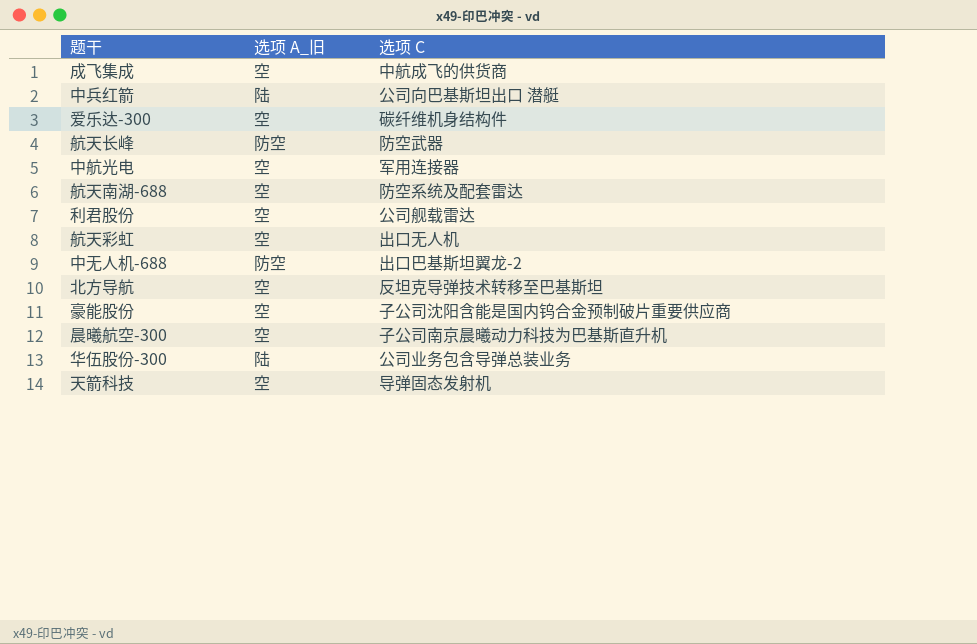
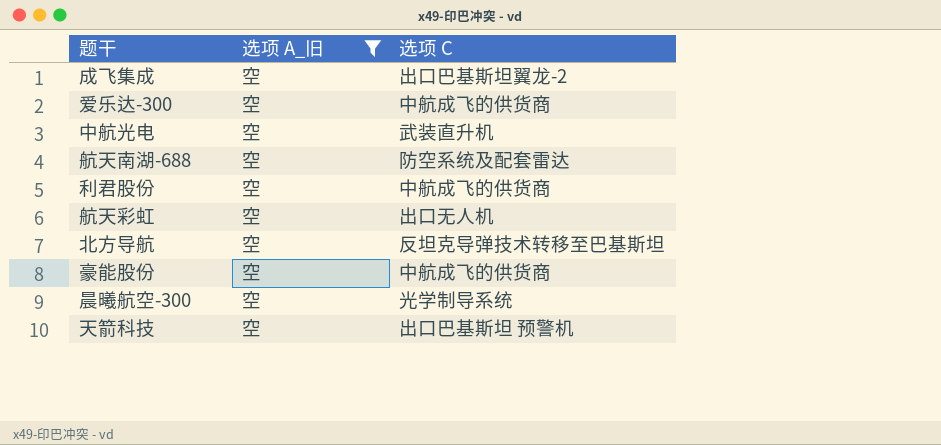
filter: none -> 选项 A_旧 = 空
成飞集成 | 选项 C: 中航成飞的供货商 -> 出口巴基斯坦翼龙-2
爱乐达-300 | 选项 C: 碳纤维机身结构件 -> 中航成飞的供货商
中航光电 | 选项 C: 军用连接器 -> 武装直升机
利君股份 | 选项 C: 公司舰载雷达 -> 中航成飞的供货商
豪能股份 | 选项 C: 子公司沈阳含能是国内钨合金预制破片重要供应商 -> 中航成飞的供货商
晨曦航空-300 | 选项 C: 子公司南京晨曦动力科技为巴基斯直升机 -> 光学制导系统
天箭科技 | 选项 C: 导弹固态发射机 -> 出口巴基斯坦 预警机

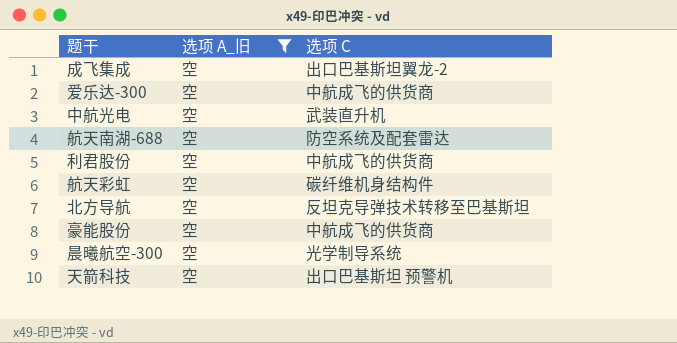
航天彩虹 | 选项 C: 出口无人机 -> 碳纤维机身结构件

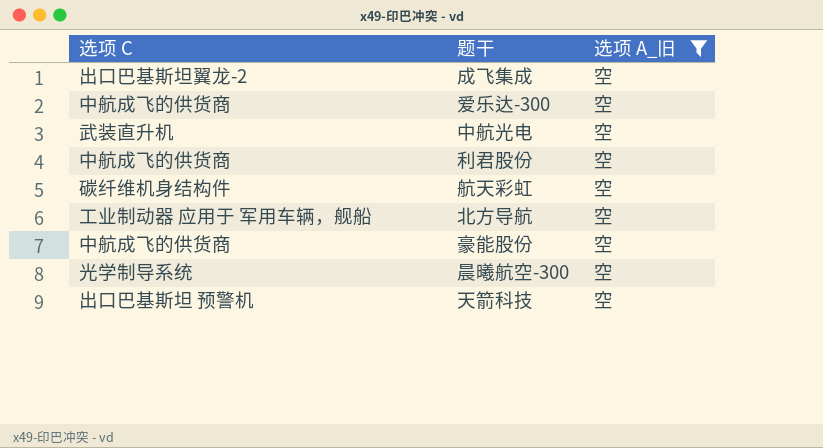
column 选项 C | position: 3 -> 1
row 航天南湖-688: 空 | 防空系统及配套雷达 -> none
北方导航 | 选项 C: 反坦克导弹技术转移至巴基斯坦 -> 工业制动器 应用于 军用车辆，舰船

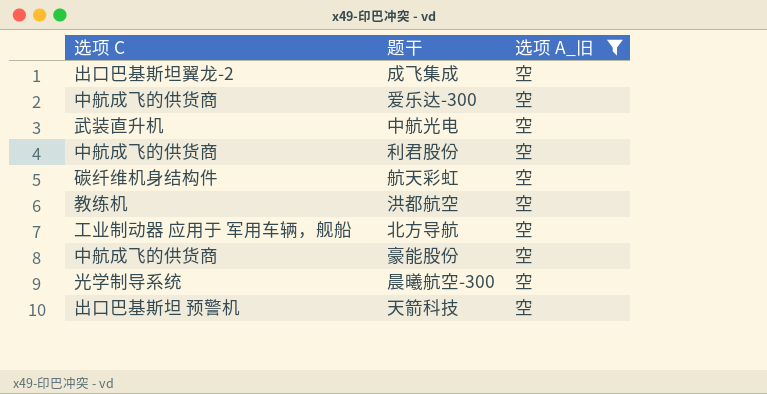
row 洪都航空: none -> 教练机 | 空

